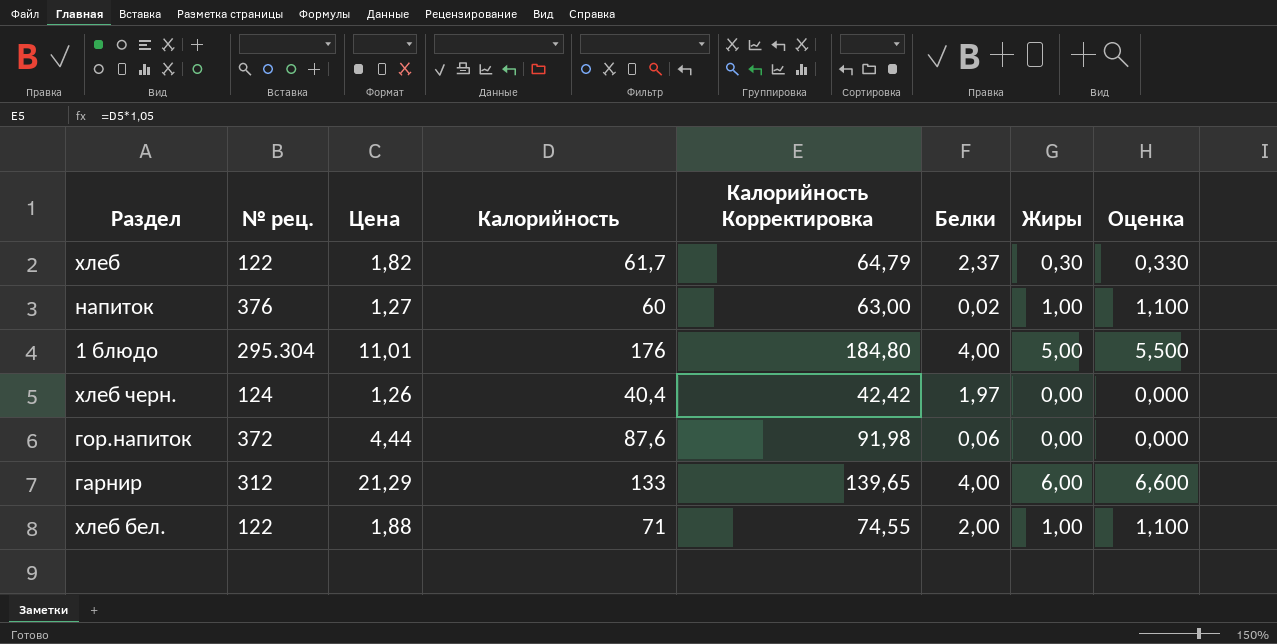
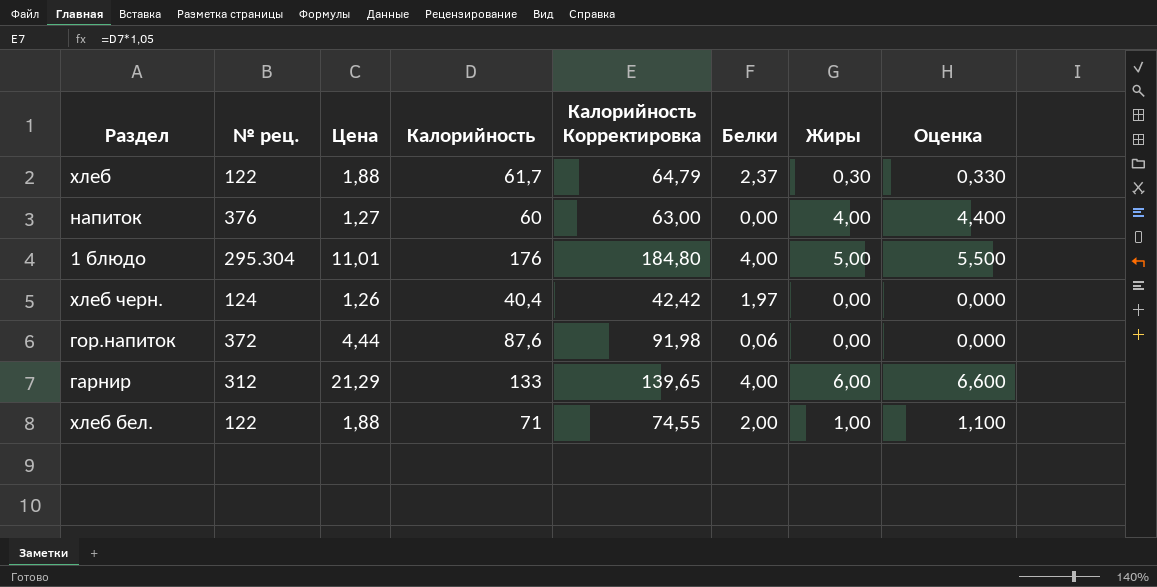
хлеб | Цена: 1,82 -> 1,88
напиток | Белки: 0,02 -> 0,00
напиток | Жиры: 1,00 -> 4,00
напиток | Оценка: 1,100 -> 4,400

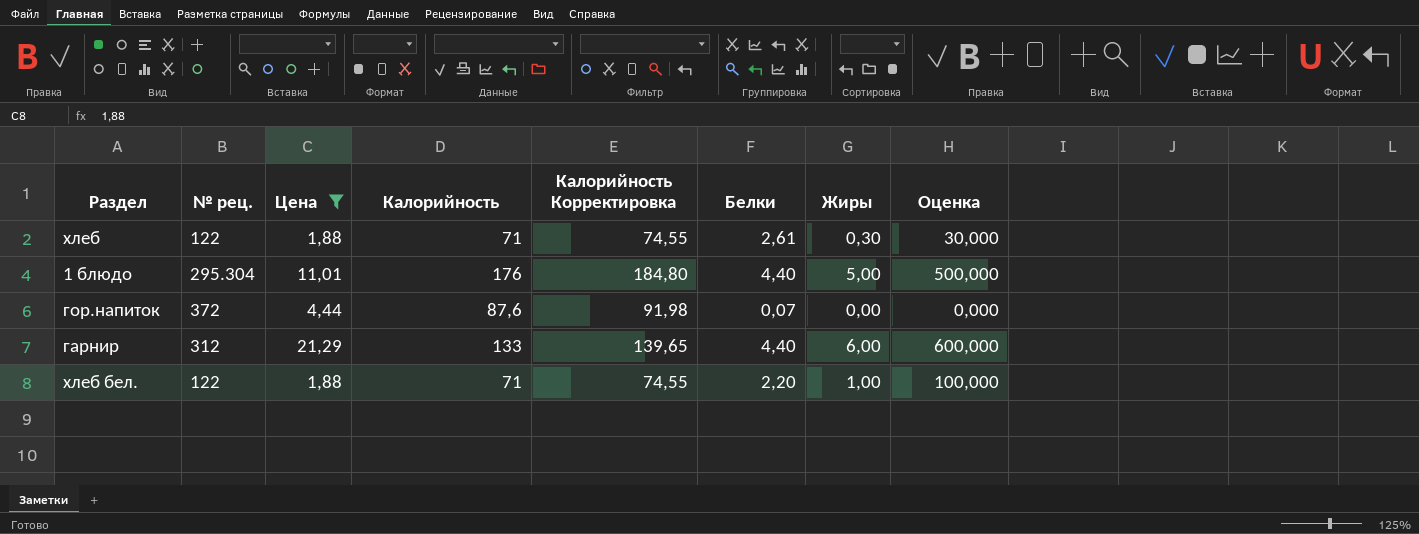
filter: none -> Цена >= 1,88
column Оценка | formula: [Жиры] * 1,1 -> [Жиры] * 100
хлеб | Калорийность: 61,7 -> 71
хлеб | Калорийность Корректировка: 64,79 -> 74,55
хлеб | Белки: 2,37 -> 2,61
1 блюдо | Белки: 4,00 -> 4,40
гор.напиток | Белки: 0,06 -> 0,07
гарнир | Белки: 4,00 -> 4,40
хлеб бел. | Белки: 2,00 -> 2,20

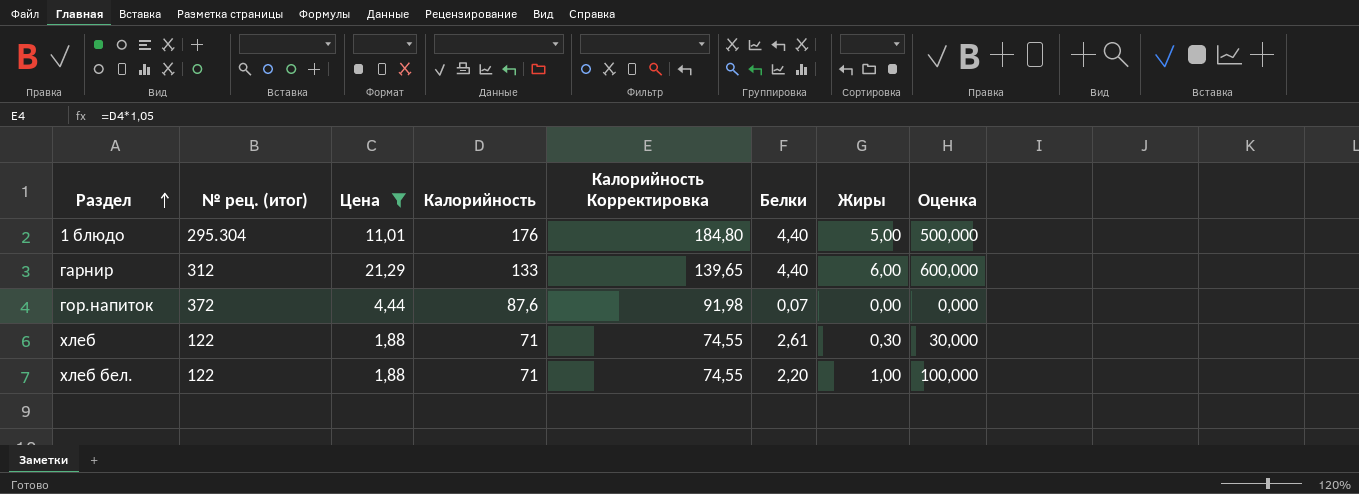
row order: none -> Раздел ascending
column name: № рец. -> № рец. (итог)

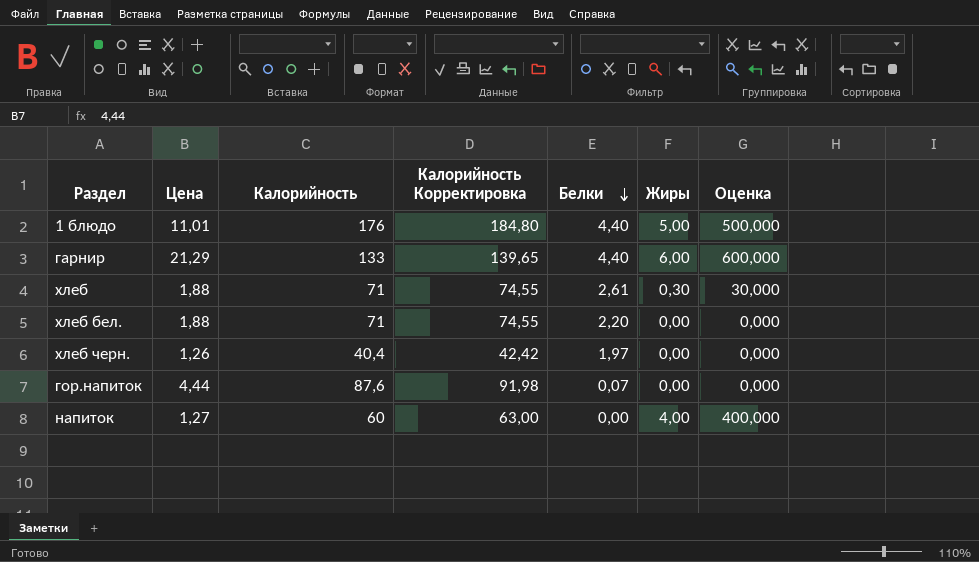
filter: Цена >= 1,88 -> none
row order: Раздел ascending -> Белки descending
column № рец. (итог) | position: 2 -> none
хлеб бел. | Жиры: 1,00 -> 0,00
хлеб бел. | Оценка: 100,000 -> 0,000

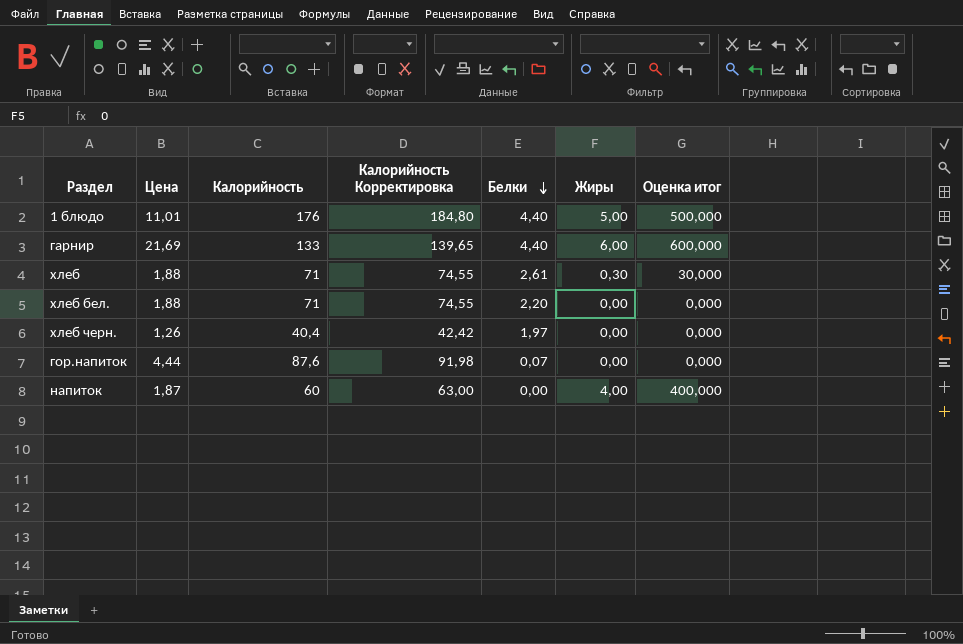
column name: Оценка -> Оценка итог
гарнир | Цена: 21,29 -> 21,69
напиток | Цена: 1,27 -> 1,87

